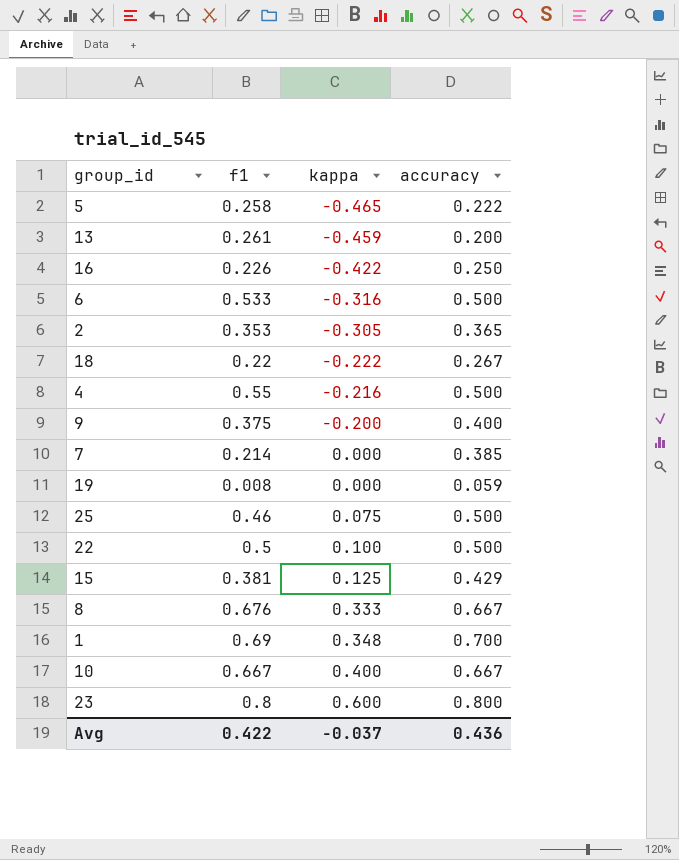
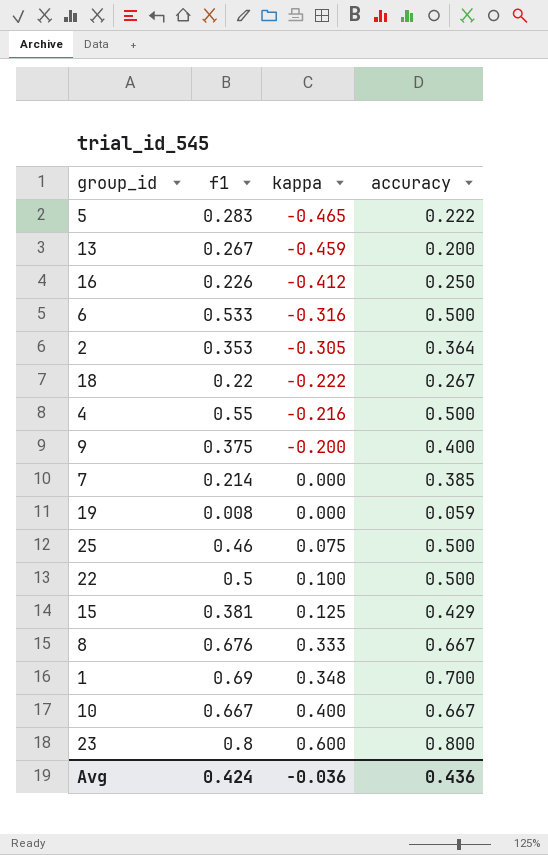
5 | f1: 0.258 -> 0.283
13 | f1: 0.261 -> 0.267
16 | kappa: -0.422 -> -0.412
2 | accuracy: 0.365 -> 0.364
Avg | f1: 0.422 -> 0.424
Avg | kappa: -0.037 -> -0.036

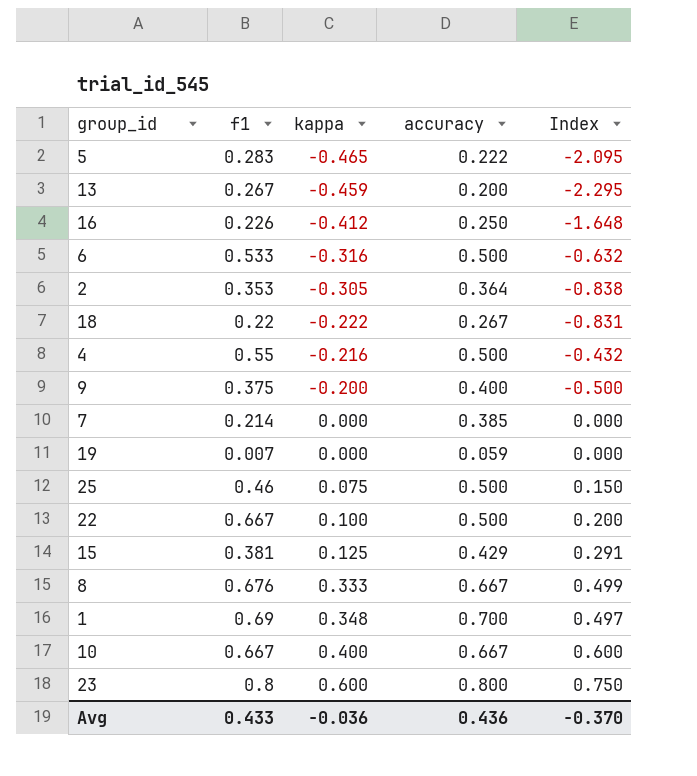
column Index | formula: none -> [kappa] / [accuracy]
19 | f1: 0.008 -> 0.007
22 | f1: 0.5 -> 0.667
Avg | f1: 0.424 -> 0.433

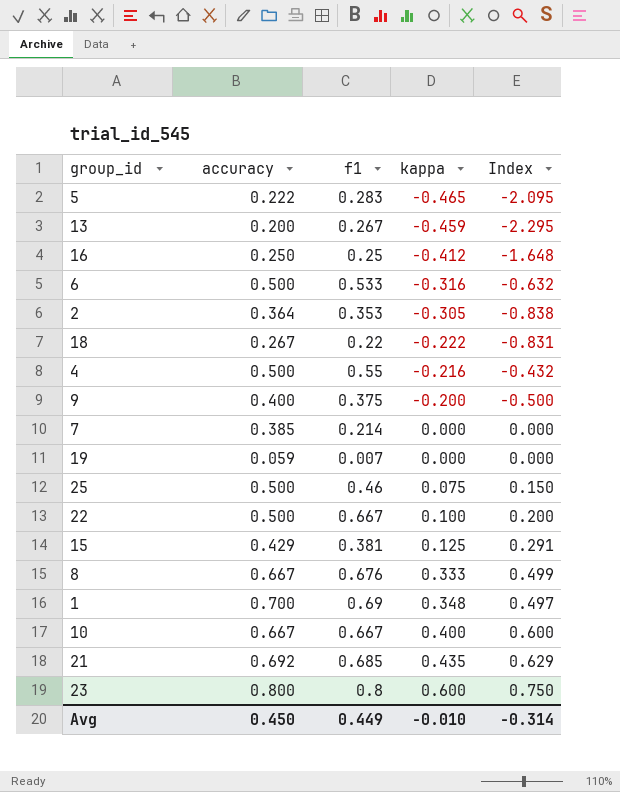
column accuracy | position: 4 -> 2
16 | f1: 0.226 -> 0.25
row 21: none -> 0.692 | 0.685 | 0.435 | 0.629
Avg | accuracy: 0.436 -> 0.450
Avg | f1: 0.433 -> 0.449
Avg | kappa: -0.036 -> -0.010
Avg | Index: -0.370 -> -0.314

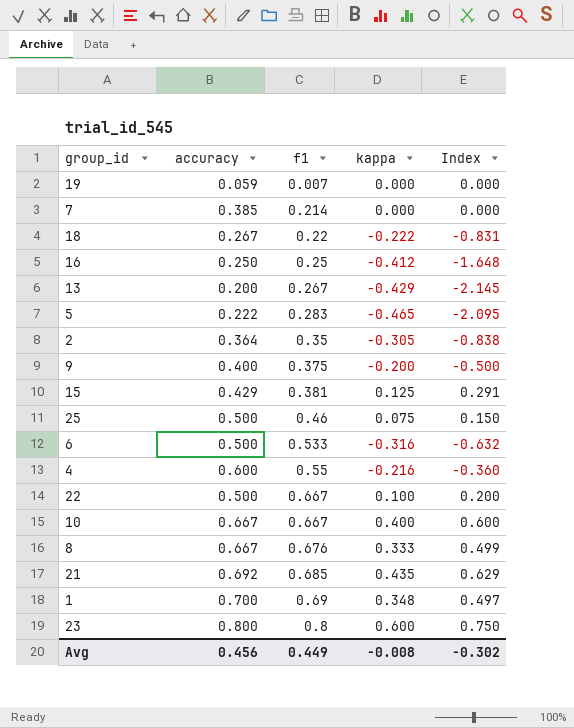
row order: kappa ascending -> f1 ascending
13 | kappa: -0.459 -> -0.429
13 | Index: -2.295 -> -2.145
2 | f1: 0.353 -> 0.35
4 | accuracy: 0.500 -> 0.600
4 | Index: -0.432 -> -0.360
Avg | accuracy: 0.450 -> 0.456
Avg | kappa: -0.010 -> -0.008
Avg | Index: -0.314 -> -0.302

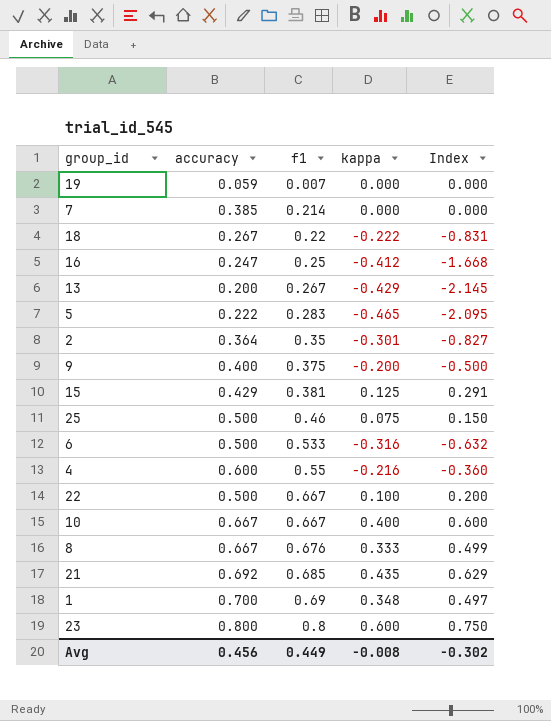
16 | accuracy: 0.250 -> 0.247
16 | Index: -1.648 -> -1.668
2 | kappa: -0.305 -> -0.301
2 | Index: -0.838 -> -0.827

